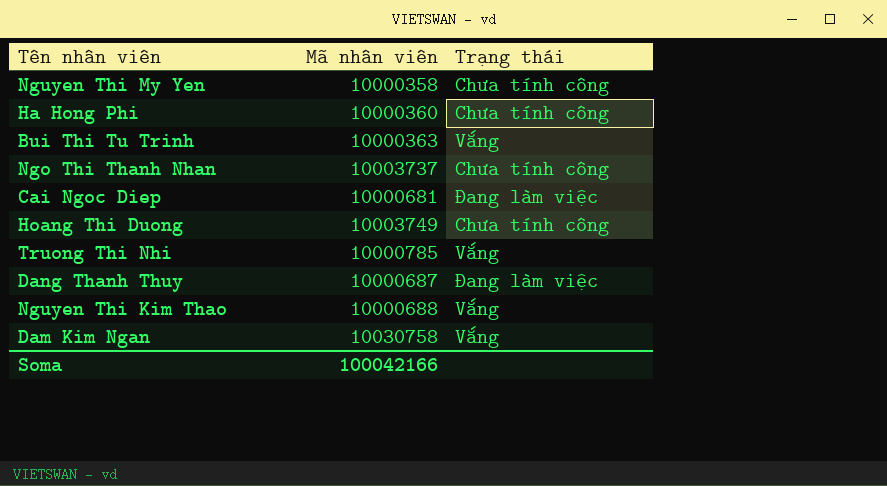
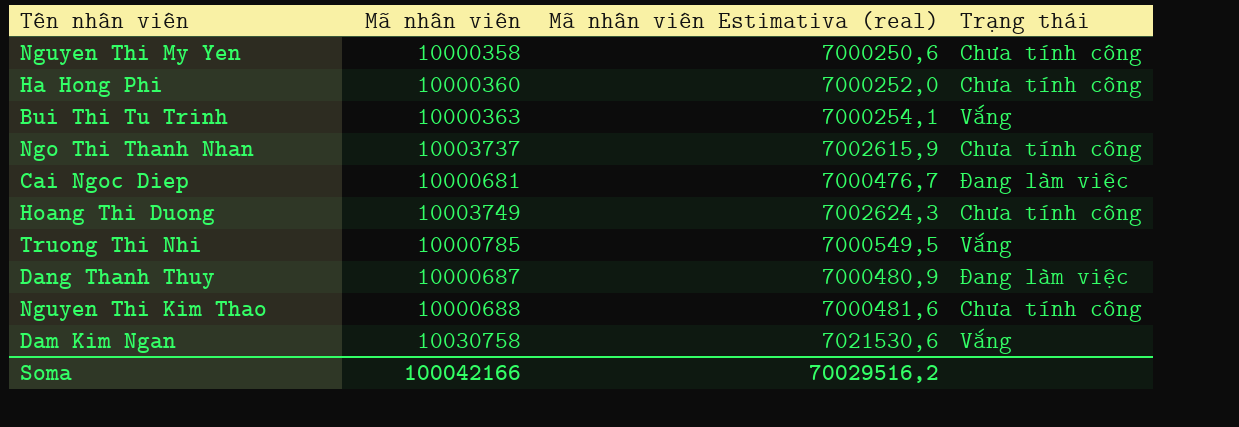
column Mã nhân viên Estimativa (real) | formula: none -> [Mã nhân viên] * 0,7
Nguyen Thi Kim Thao | Trạng thái: Vắng -> Chưa tính công

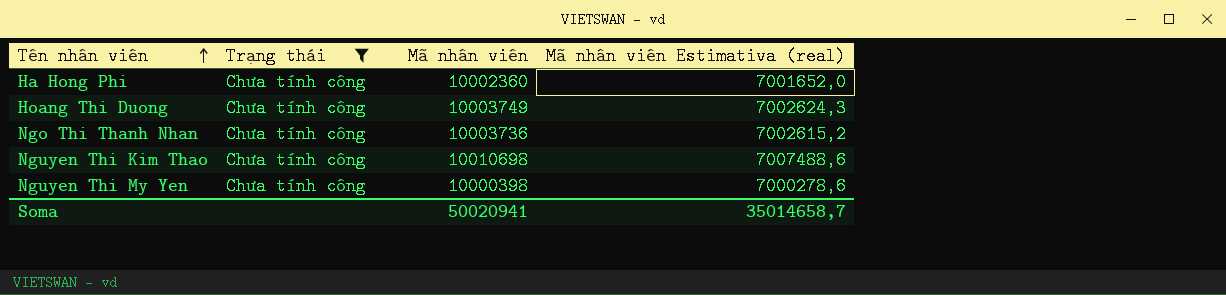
filter: none -> Trạng thái = Chưa tính công
row order: none -> Tên nhân viên ascending
column Trạng thái | position: 4 -> 2
Ha Hong Phi | Mã nhân viên: 10000360 -> 10002360
Ha Hong Phi | Mã nhân viên Estimativa (real): 7000252,0 -> 7001652,0
Ngo Thi Thanh Nhan | Mã nhân viên: 10003737 -> 10003736
Ngo Thi Thanh Nhan | Mã nhân viên Estimativa (real): 7002615,9 -> 7002615,2
Nguyen Thi Kim Thao | Mã nhân viên: 10000688 -> 10010698
Nguyen Thi Kim Thao | Mã nhân viên Estimativa (real): 7000481,6 -> 7007488,6
Nguyen Thi My Yen | Mã nhân viên: 10000358 -> 10000398
Nguyen Thi My Yen | Mã nhân viên Estimativa (real): 7000250,6 -> 7000278,6
Soma | Mã nhân viên: 100042166 -> 50020941
Soma | Mã nhân viên Estimativa (real): 70029516,2 -> 35014658,7

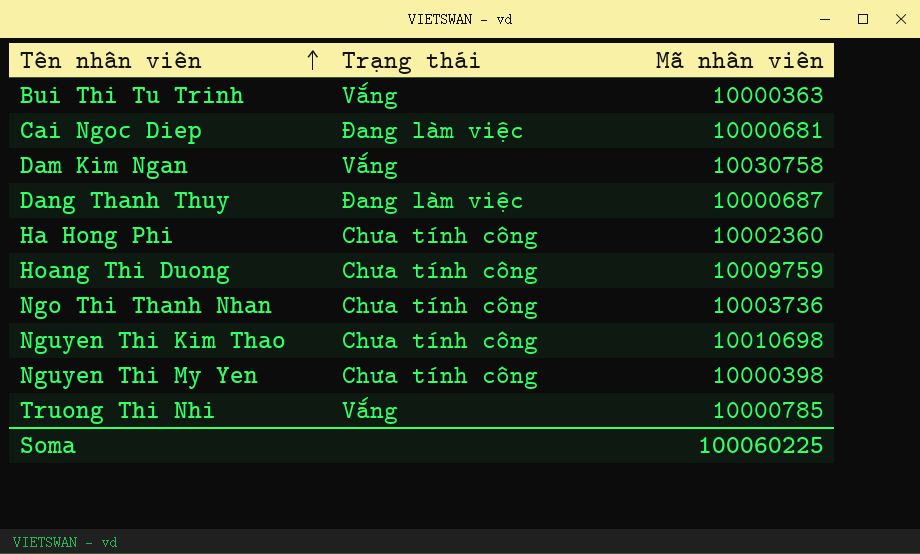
filter: Trạng thái = Chưa tính công -> none
column Mã nhân viên Estimativa (real) | formula: [Mã nhân viên] * 0,7 -> none
Hoang Thi Duong | Mã nhân viên: 10003749 -> 10009759
Soma | Mã nhân viên: 50020941 -> 100060225

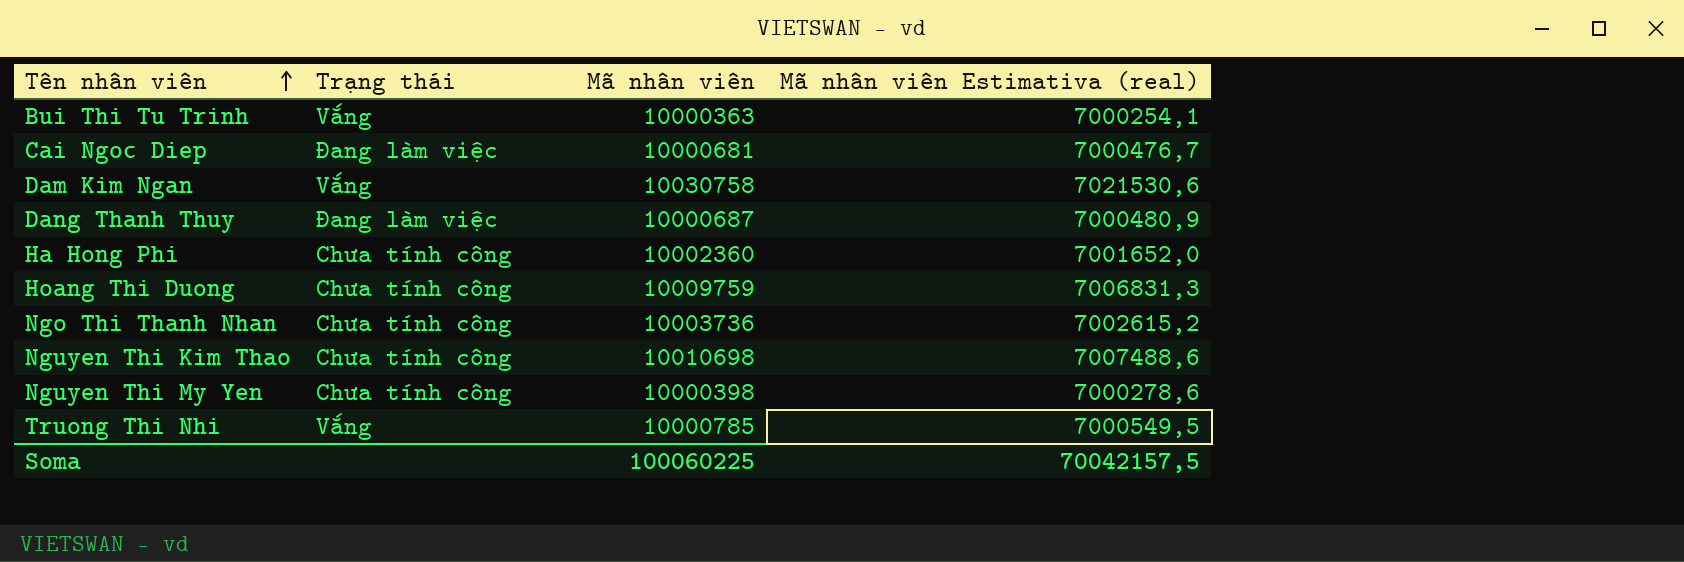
column Mã nhân viên Estimativa (real) | formula: none -> [Mã nhân viên] * 0,7

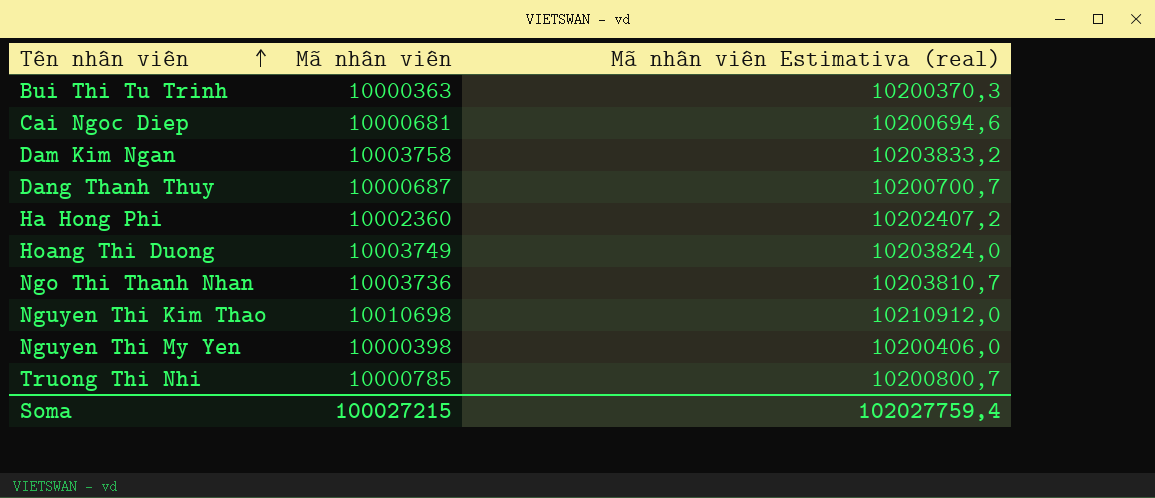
column Trạng thái | position: 2 -> none
column Mã nhân viên Estimativa (real) | formula: [Mã nhân viên] * 0,7 -> [Mã nhân viên] * 1,02
Dam Kim Ngan | Mã nhân viên: 10030758 -> 10003758
Hoang Thi Duong | Mã nhân viên: 10009759 -> 10003749
Soma | Mã nhân viên: 100060225 -> 100027215
Soma | Mã nhân viên Estimativa (real): 70042157,5 -> 102027759,4

